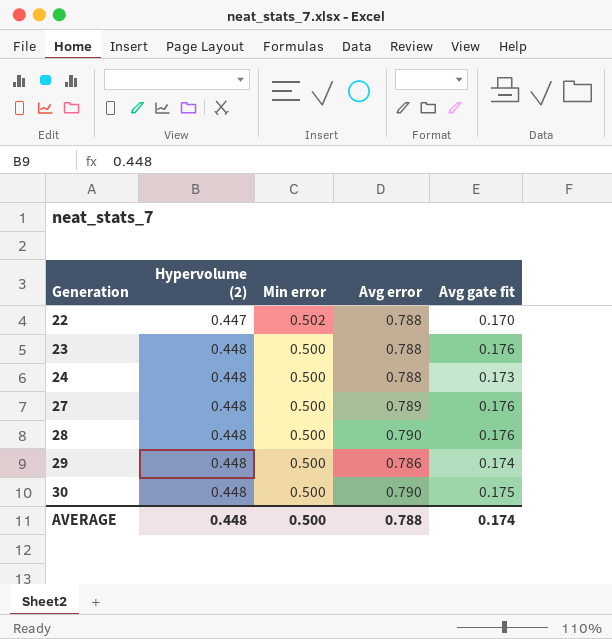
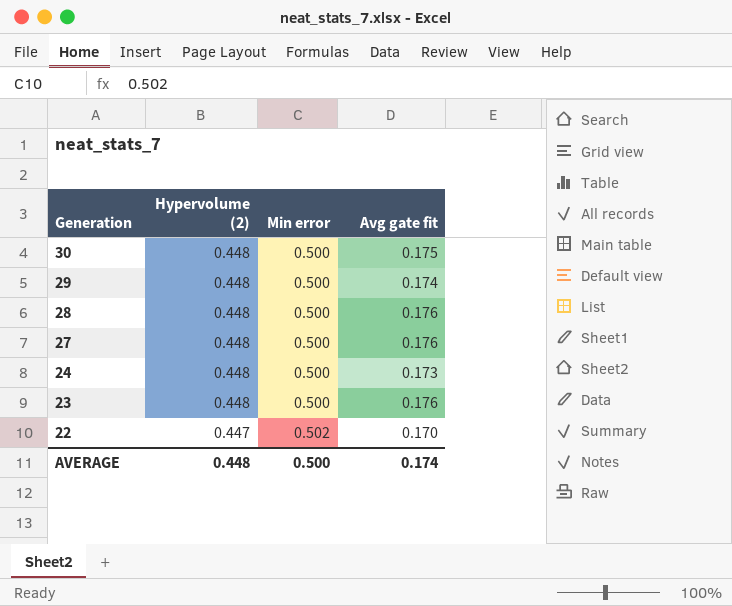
row order: Generation ascending -> Generation descending
column Avg error | position: 4 -> none

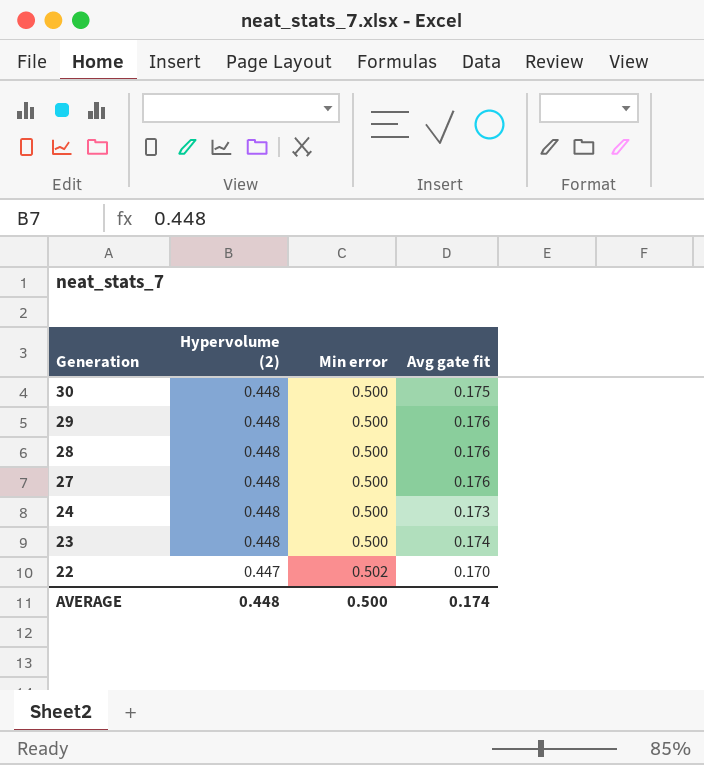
29 | Avg gate fit: 0.174 -> 0.176
23 | Avg gate fit: 0.176 -> 0.174

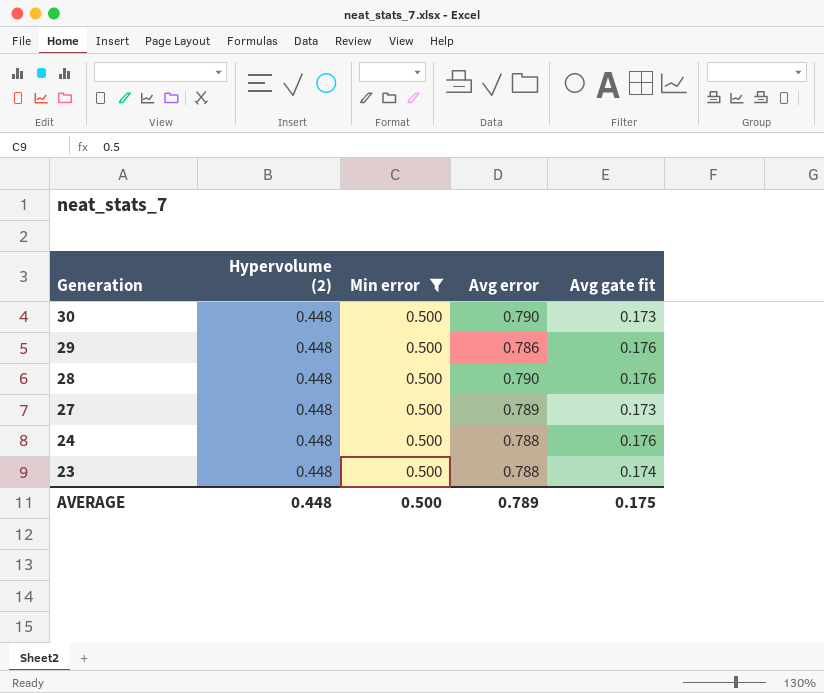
filter: none -> Min error = 0.500
column Avg error | position: none -> 4
30 | Avg gate fit: 0.175 -> 0.173
27 | Avg gate fit: 0.176 -> 0.173
24 | Avg gate fit: 0.173 -> 0.176
AVERAGE | Avg gate fit: 0.174 -> 0.175

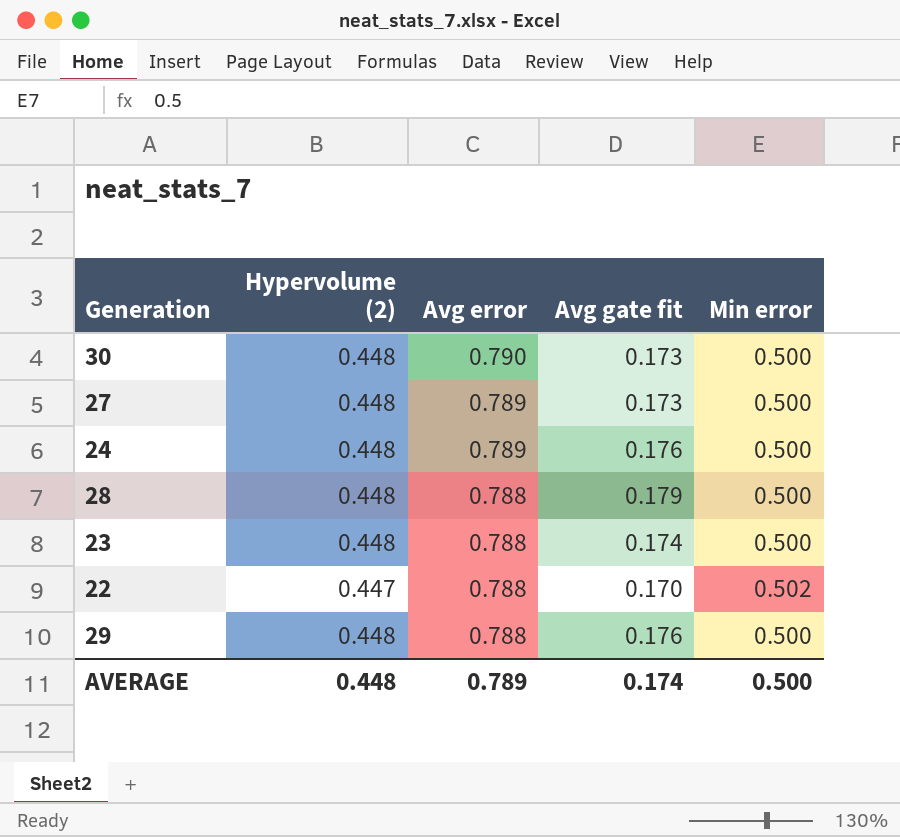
filter: Min error = 0.500 -> none
row order: Generation descending -> Avg error descending
column Min error | position: 3 -> 5
24 | Avg error: 0.788 -> 0.789
28 | Avg error: 0.790 -> 0.788
28 | Avg gate fit: 0.176 -> 0.179
29 | Avg error: 0.786 -> 0.788
AVERAGE | Avg gate fit: 0.175 -> 0.174

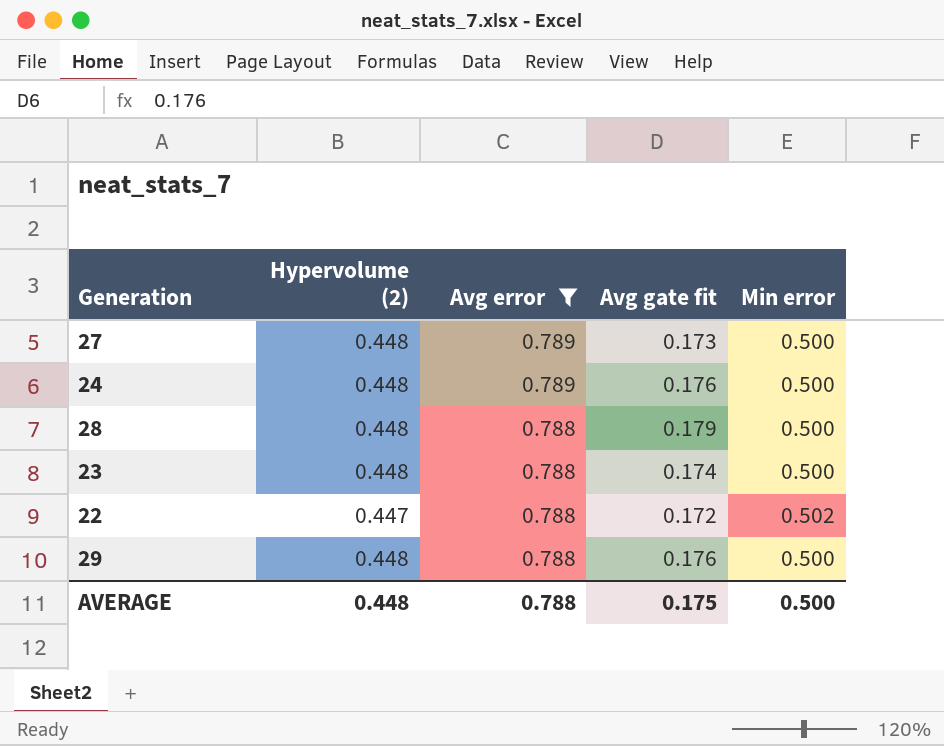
filter: none -> Avg error != 0.790
22 | Avg gate fit: 0.170 -> 0.172
AVERAGE | Avg error: 0.789 -> 0.788
AVERAGE | Avg gate fit: 0.174 -> 0.175

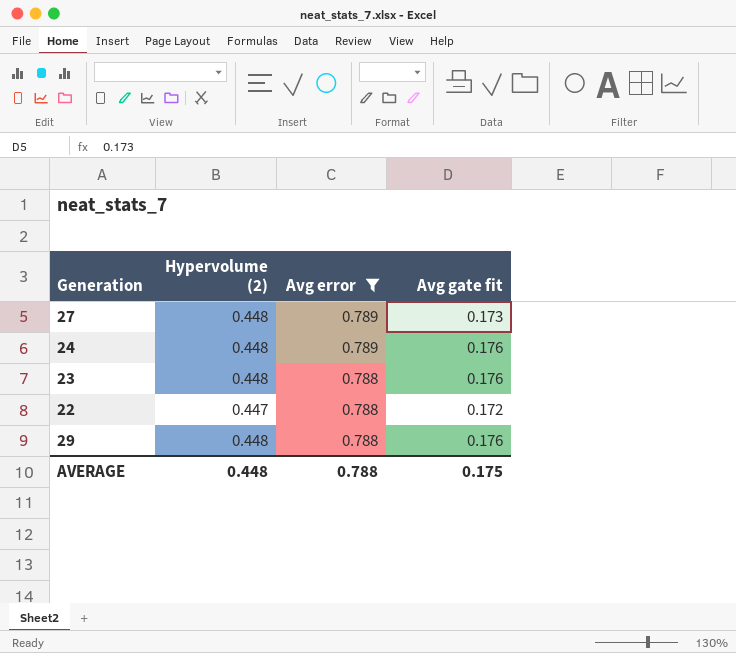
column Min error | position: 5 -> none
row 28: 0.448 | 0.788 | 0.179 | 0.500 -> none
23 | Avg gate fit: 0.174 -> 0.176

